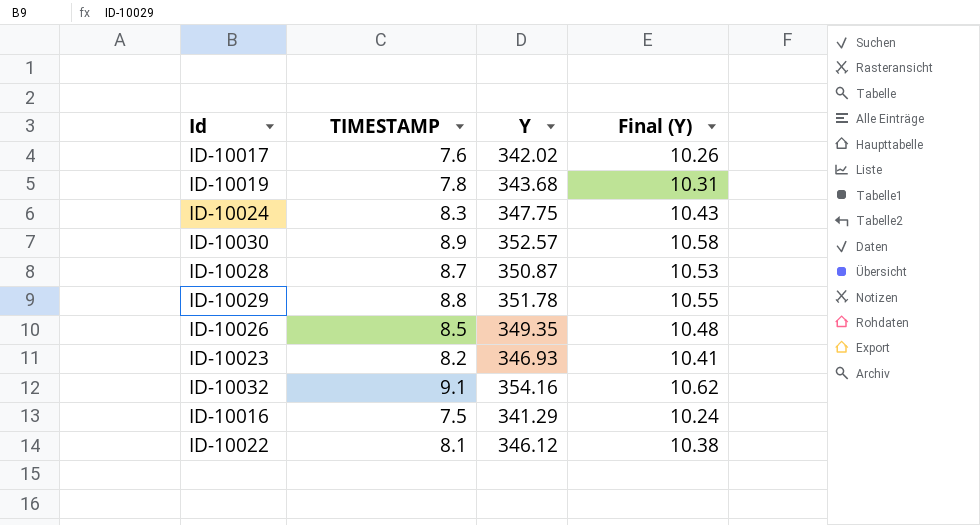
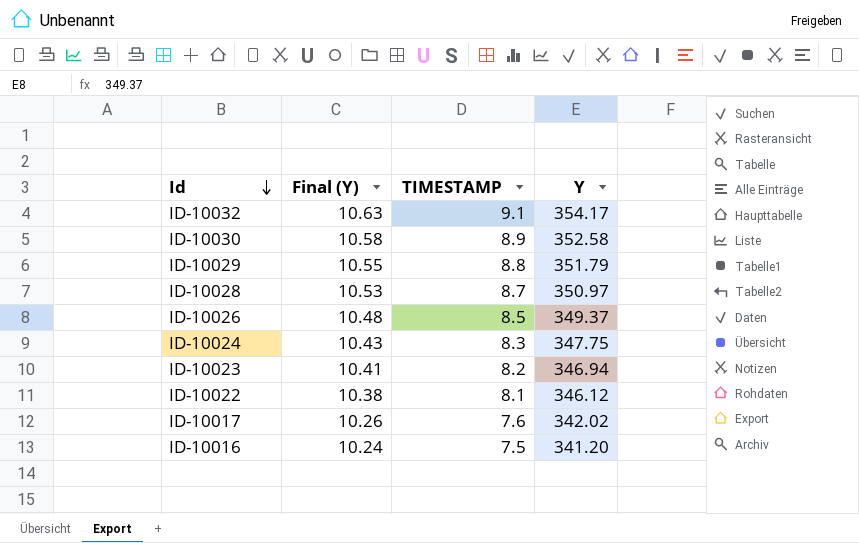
row order: none -> Id descending
column Final (Y) | position: 4 -> 2
row ID-10019: 7.8 | 343.68 | 10.31 -> none
ID-10032 | Final (Y): 10.62 -> 10.63
ID-10032 | Y: 354.16 -> 354.17
ID-10030 | Y: 352.57 -> 352.58
ID-10029 | Y: 351.78 -> 351.79
ID-10028 | Y: 350.87 -> 350.97
ID-10026 | Y: 349.35 -> 349.37
ID-10023 | Y: 346.93 -> 346.94
ID-10016 | Y: 341.29 -> 341.20

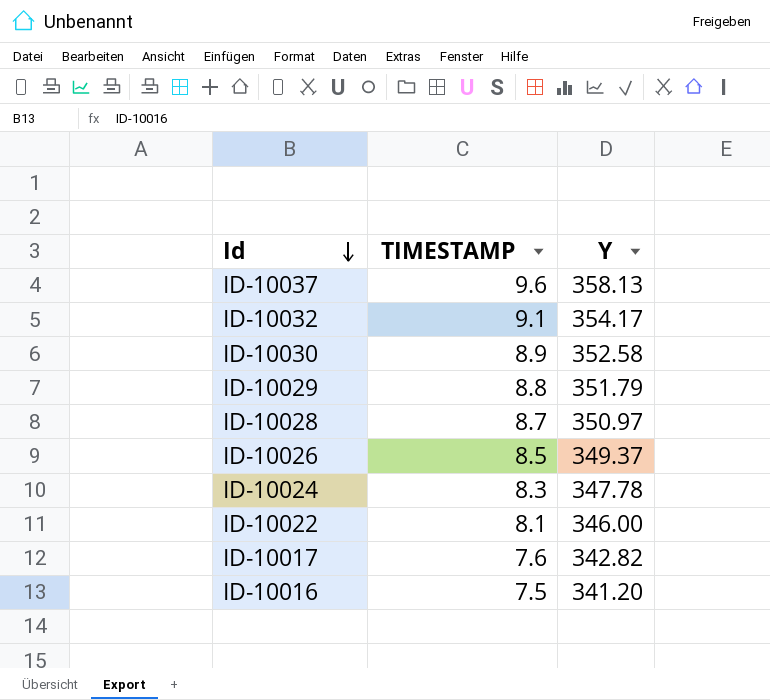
column Final (Y) | formula: [Y] * 0.03 -> none
row ID-10023: 10.41 | 8.2 | 346.94 -> none
row ID-10037: none -> 9.6 | 358.13
ID-10024 | Y: 347.75 -> 347.78
ID-10022 | Y: 346.12 -> 346.00
ID-10017 | Y: 342.02 -> 342.82

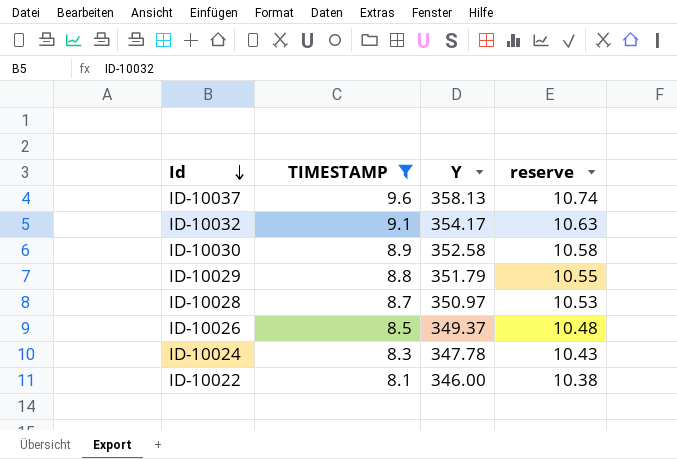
filter: none -> TIMESTAMP >= 8.1
column reserve | formula: none -> [Y] * 0.03

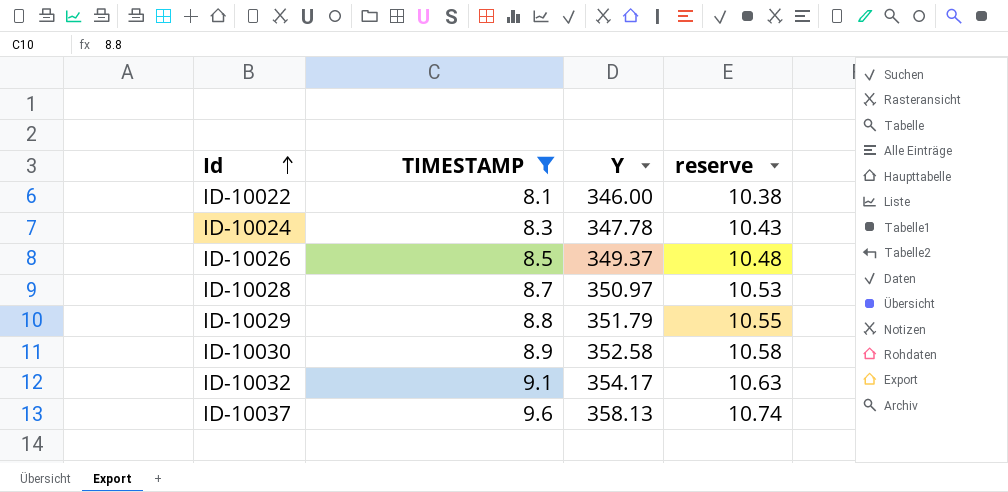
row order: Id descending -> Id ascending

